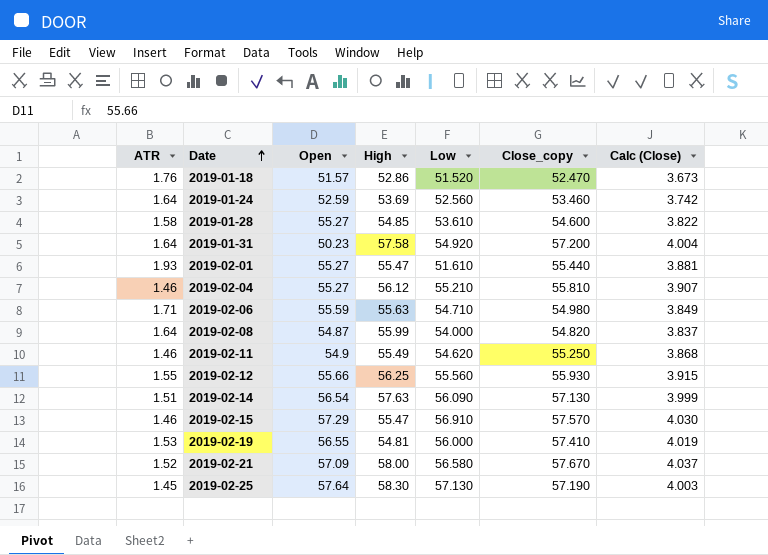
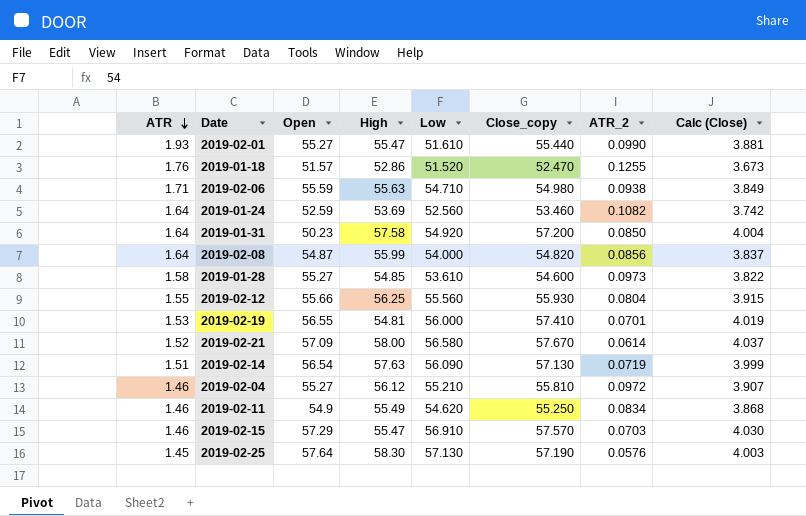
row order: Date ascending -> ATR descending
column ATR_2 | position: none -> 7

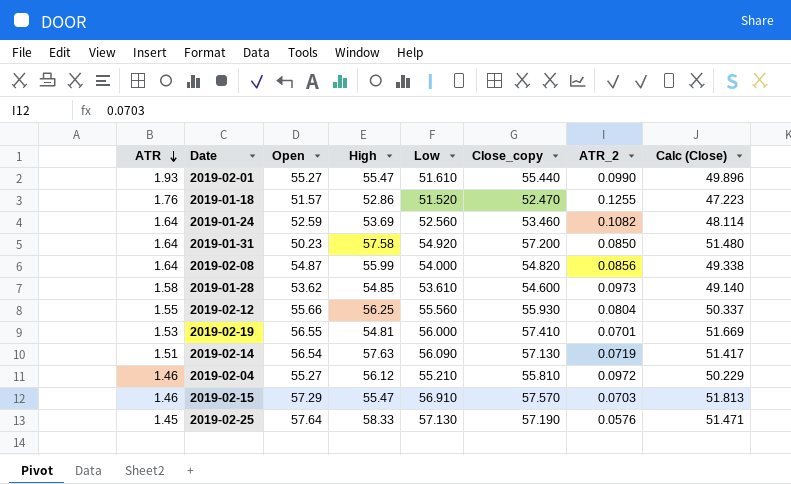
column Calc (Close) | formula: [Close_copy] * 0.07 -> [Close_copy] * 0.9
row 2019-02-06: 1.71 | 55.59 | 55.63 | 54.710 | 54.980 | 0.0938 | 3.849 -> none
row 2019-02-21: 1.52 | 57.09 | 58.00 | 56.580 | 57.670 | 0.0614 | 4.037 -> none
row 2019-02-11: 1.46 | 54.9 | 55.49 | 54.620 | 55.250 | 0.0834 | 3.868 -> none
2019-01-28 | Open: 55.27 -> 53.62
2019-02-25 | High: 58.30 -> 58.33

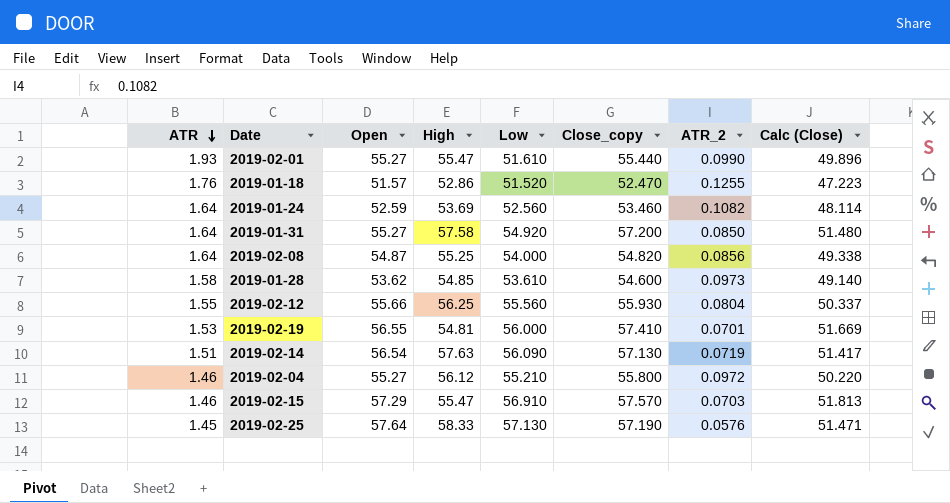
2019-01-31 | Open: 50.23 -> 55.27
2019-02-08 | High: 55.99 -> 55.25
2019-02-04 | Close_copy: 55.810 -> 55.800
2019-02-04 | Calc (Close): 50.229 -> 50.220

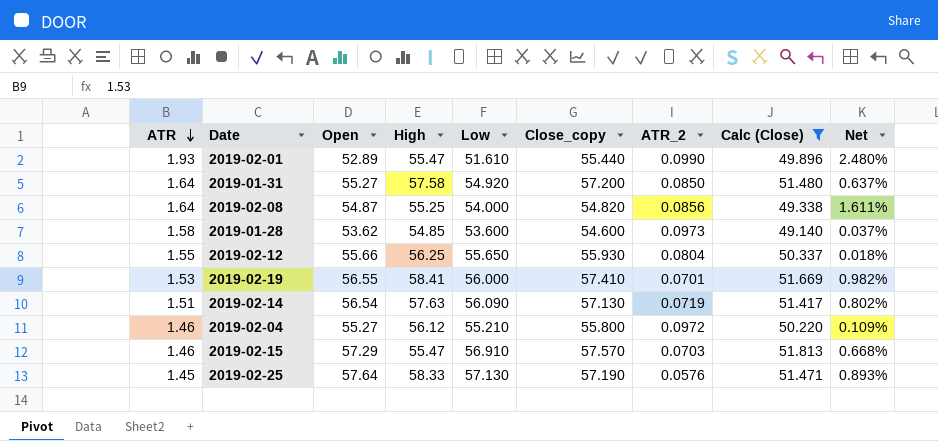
filter: none -> Calc (Close) >= 49.140
column Net | formula: none -> ([Open] - [Low]) / [Low]
2019-02-01 | Open: 55.27 -> 52.89
2019-01-28 | Low: 53.610 -> 53.600
2019-02-12 | Low: 55.560 -> 55.650
2019-02-19 | High: 54.81 -> 58.41

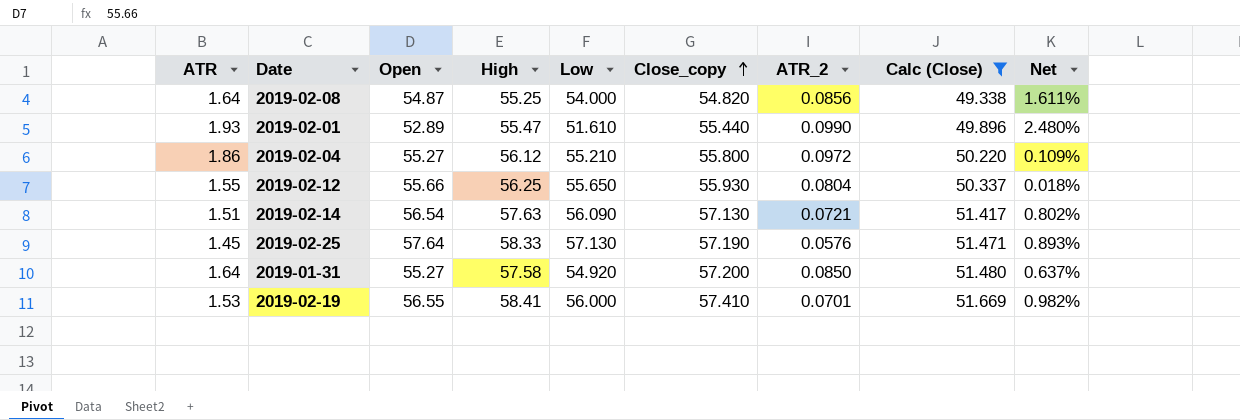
row order: ATR descending -> Close_copy ascending
row 2019-01-28: 1.58 | 53.62 | 54.85 | 53.600 | 54.600 | 0.0973 | 49.140 | 0.037% -> none
row 2019-02-15: 1.46 | 57.29 | 55.47 | 56.910 | 57.570 | 0.0703 | 51.813 | 0.668% -> none
2019-02-04 | ATR: 1.46 -> 1.86
2019-02-14 | ATR_2: 0.0719 -> 0.0721

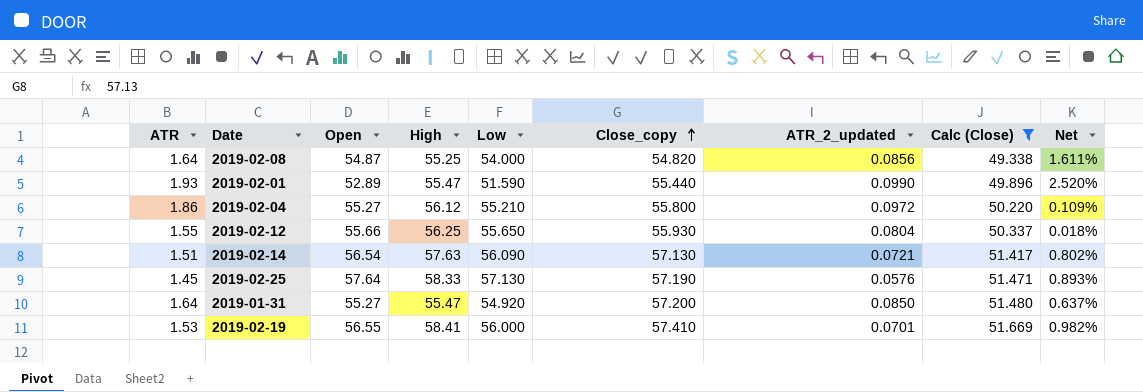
column name: ATR_2 -> ATR_2_updated
2019-02-01 | Low: 51.610 -> 51.590
2019-02-01 | Net: 2.480% -> 2.520%
2019-01-31 | High: 57.58 -> 55.47

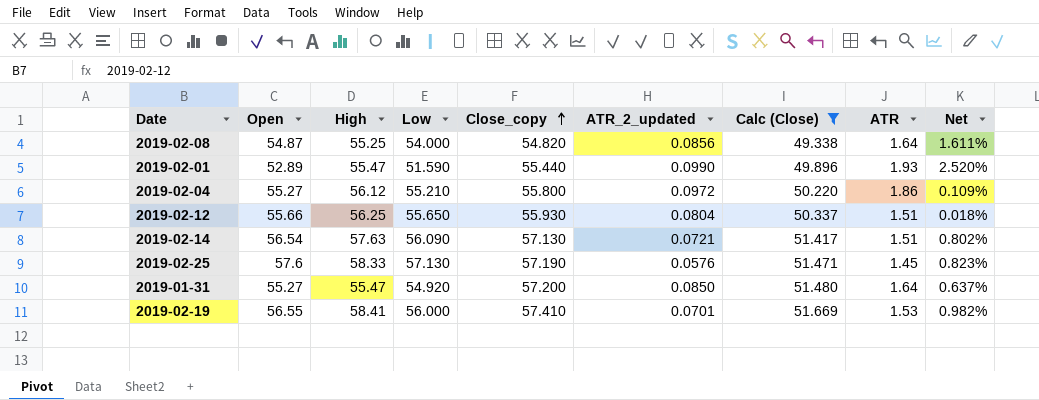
column ATR | position: 1 -> 8
2019-02-12 | ATR: 1.55 -> 1.51
2019-02-25 | Open: 57.64 -> 57.6
2019-02-25 | Net: 0.893% -> 0.823%

